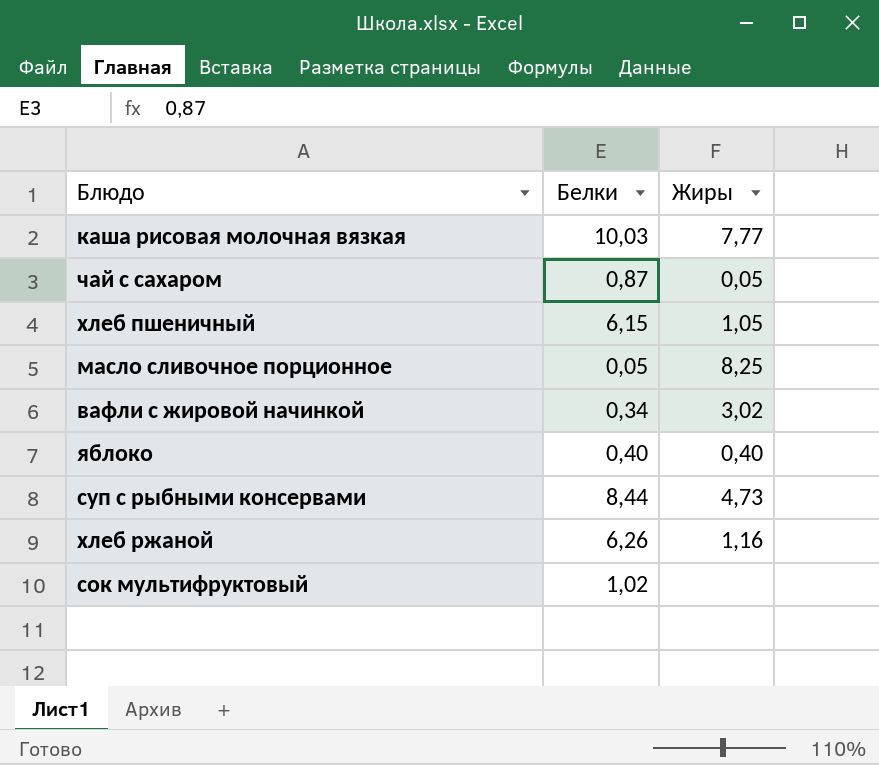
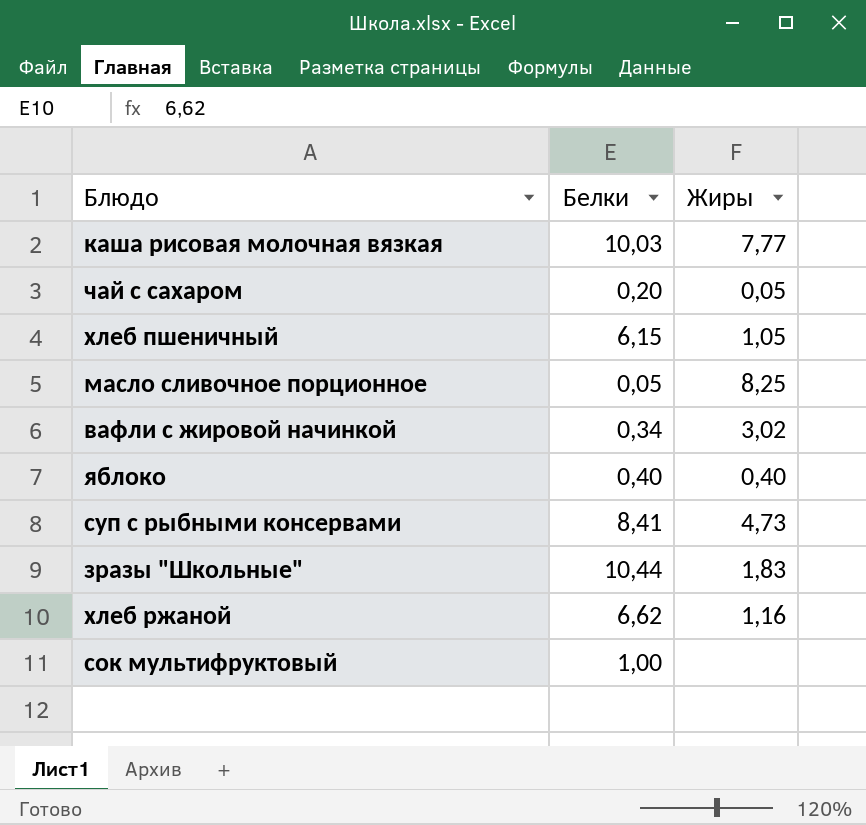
чай с сахаром | Белки: 0,87 -> 0,20
суп с рыбными консервами | Белки: 8,44 -> 8,41
row зразы "Школьные": none -> 10,44 | 1,83
хлеб ржаной | Белки: 6,26 -> 6,62
сок мультифруктовый | Белки: 1,02 -> 1,00

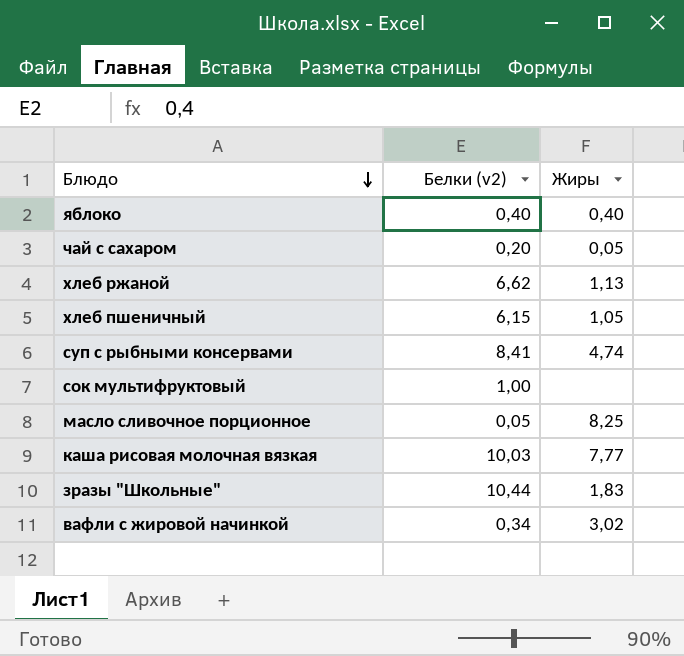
row order: none -> Блюдо descending
column name: Белки -> Белки (v2)
хлеб ржаной | Жиры: 1,16 -> 1,13
суп с рыбными консервами | Жиры: 4,73 -> 4,74

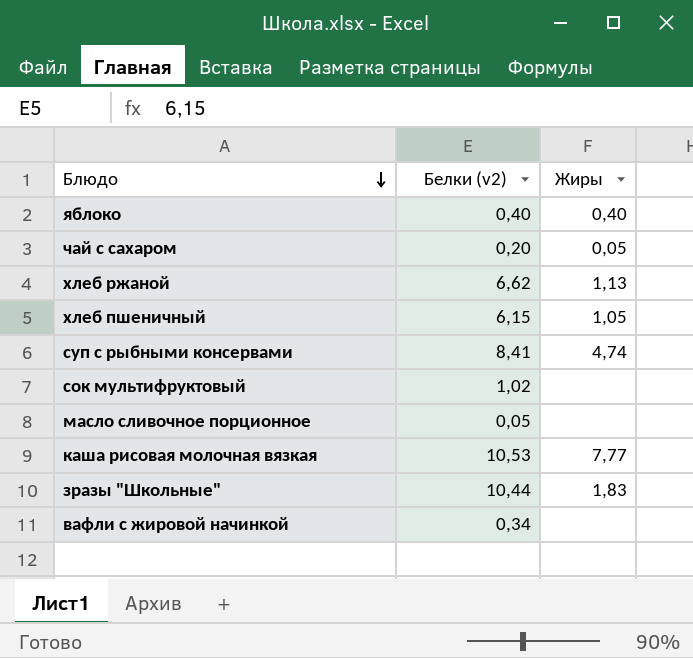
сок мультифруктовый | Белки (v2): 1,00 -> 1,02
масло сливочное порционное | Жиры: 8,25 -> none
каша рисовая молочная вязкая | Белки (v2): 10,03 -> 10,53
вафли с жировой начинкой | Жиры: 3,02 -> none

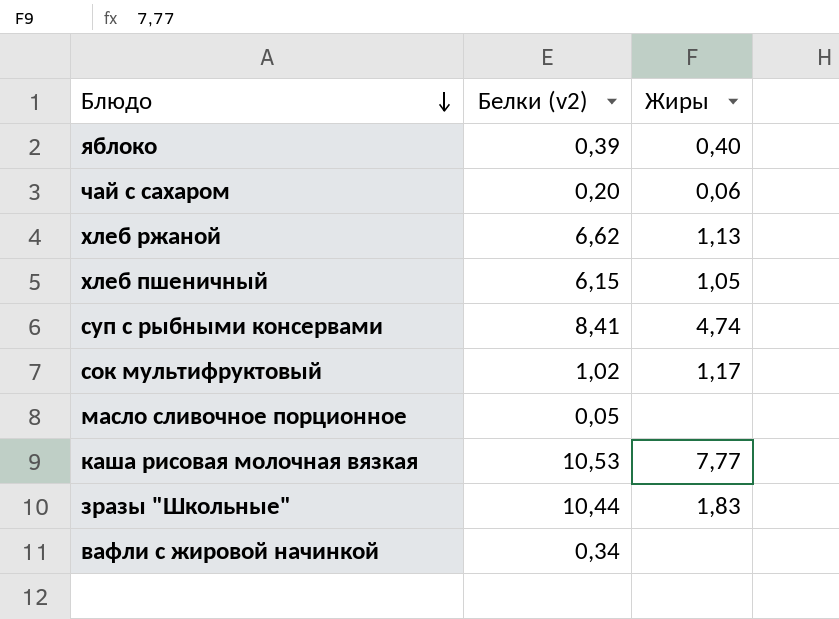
яблоко | Белки (v2): 0,40 -> 0,39
чай с сахаром | Жиры: 0,05 -> 0,06
сок мультифруктовый | Жиры: none -> 1,17

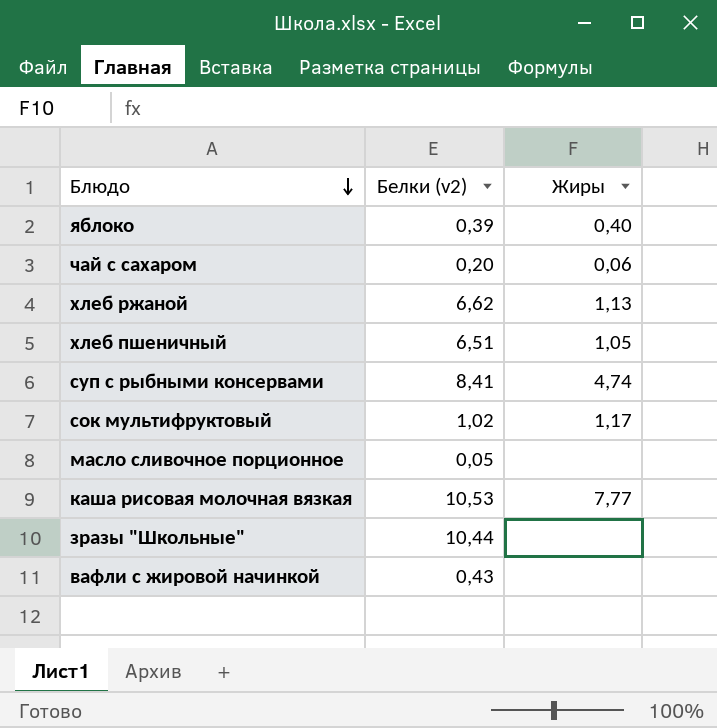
хлеб пшеничный | Белки (v2): 6,15 -> 6,51
зразы "Школьные" | Жиры: 1,83 -> none
вафли с жировой начинкой | Белки (v2): 0,34 -> 0,43

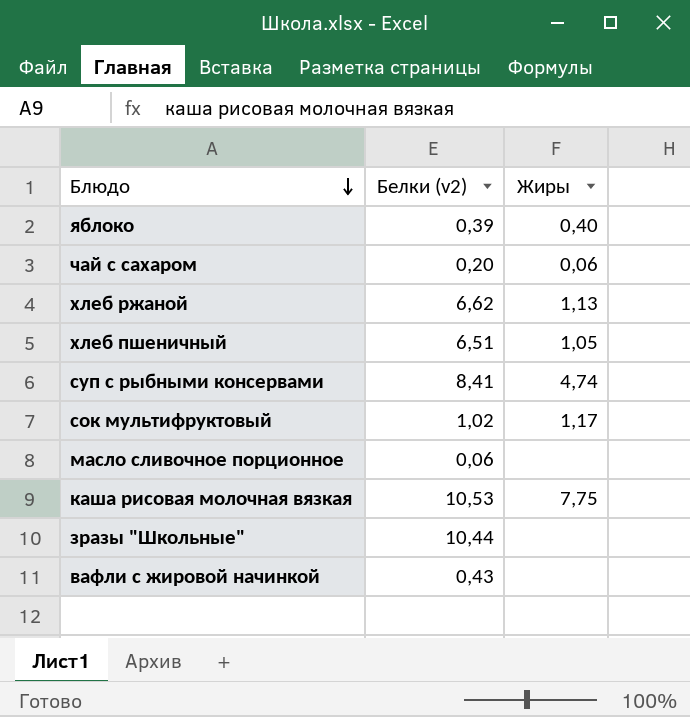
масло сливочное порционное | Белки (v2): 0,05 -> 0,06
каша рисовая молочная вязкая | Жиры: 7,77 -> 7,75

